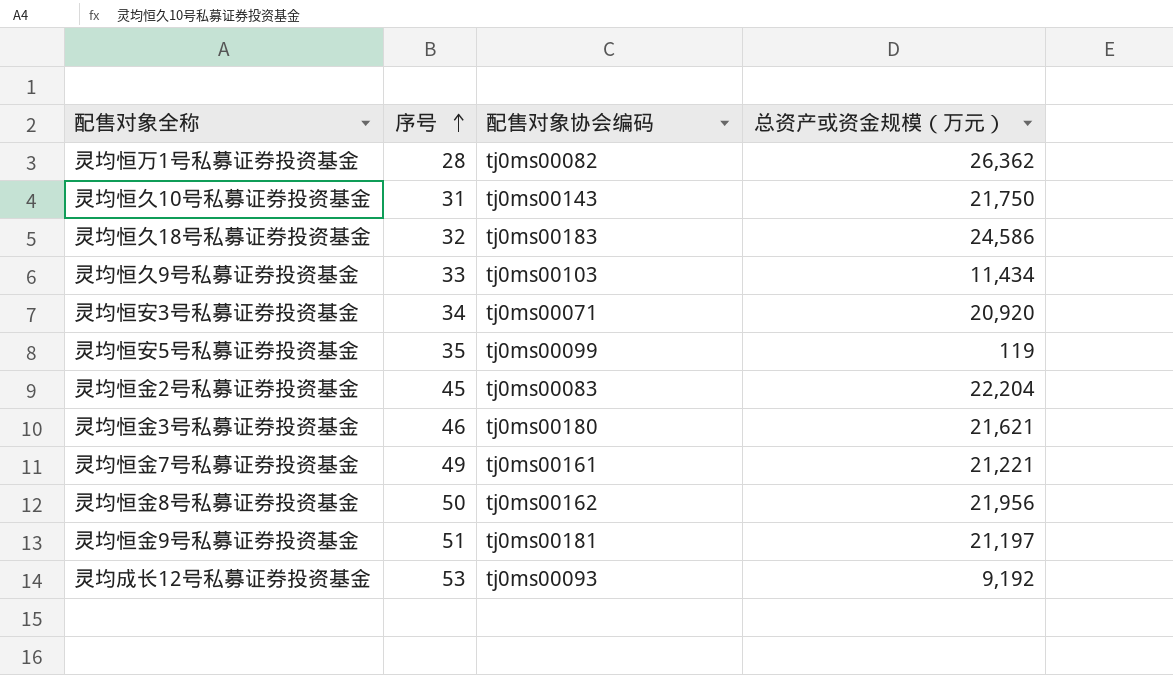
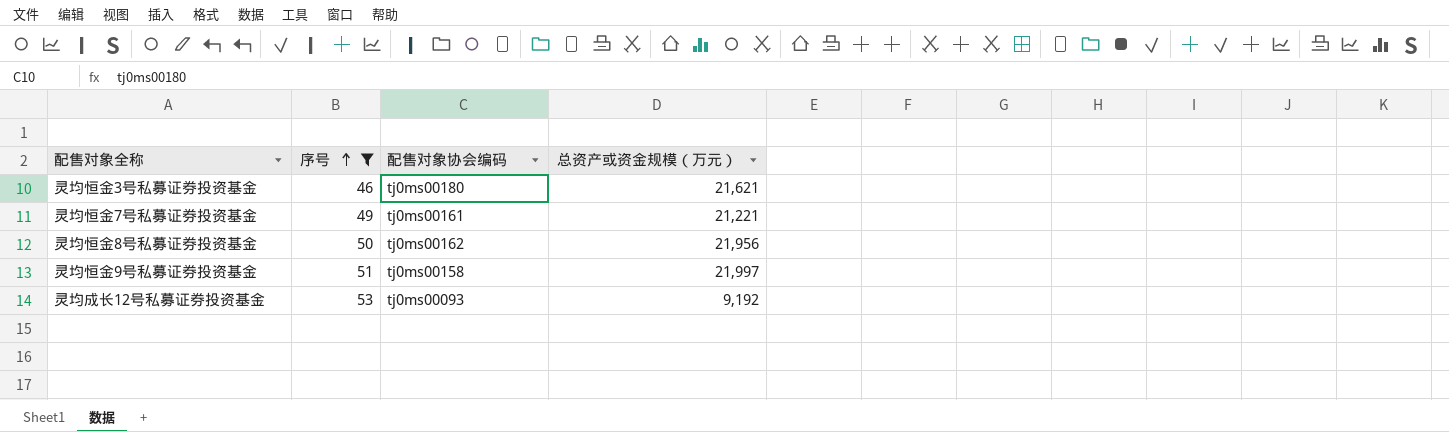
filter: none -> 序号 >= 46
灵均恒金9号私募证券投资基金 | 配售对象协会编码: tj0ms00181 -> tj0ms00158
灵均恒金9号私募证券投资基金 | 总资产或资金规模（万元）: 21,197 -> 21,997

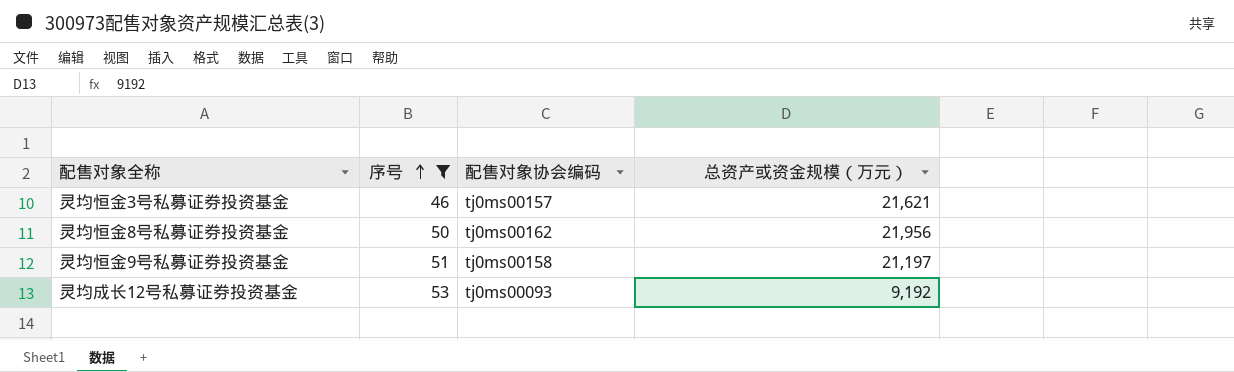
row 灵均恒金7号私募证券投资基金: 49 | tj0ms00161 | 21,221 -> none
灵均恒金3号私募证券投资基金 | 配售对象协会编码: tj0ms00180 -> tj0ms00157
灵均恒金9号私募证券投资基金 | 总资产或资金规模（万元）: 21,997 -> 21,197

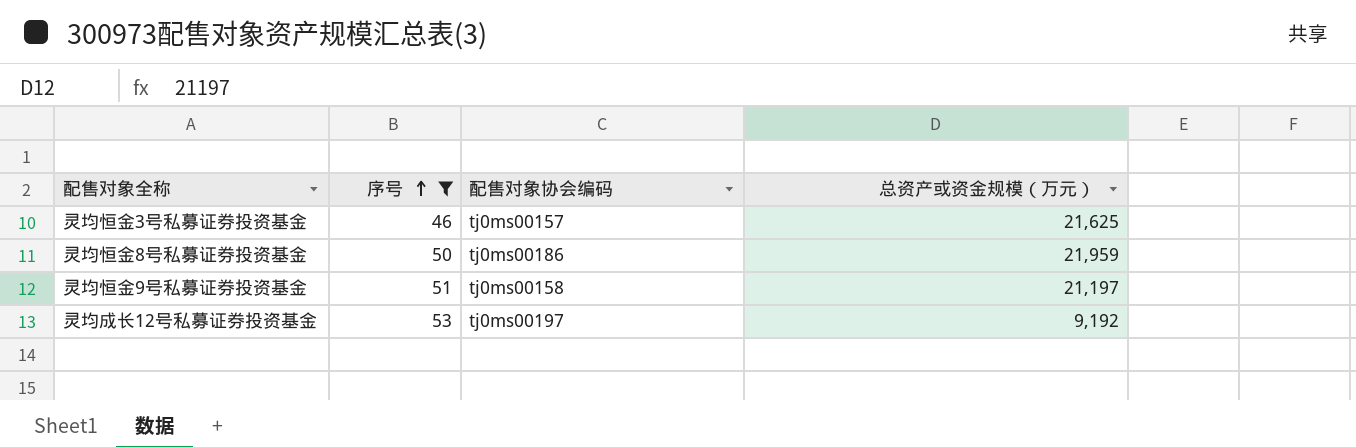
灵均恒金3号私募证券投资基金 | 总资产或资金规模（万元）: 21,621 -> 21,625
灵均恒金8号私募证券投资基金 | 配售对象协会编码: tj0ms00162 -> tj0ms00186
灵均恒金8号私募证券投资基金 | 总资产或资金规模（万元）: 21,956 -> 21,959
灵均成长12号私募证券投资基金 | 配售对象协会编码: tj0ms00093 -> tj0ms00197

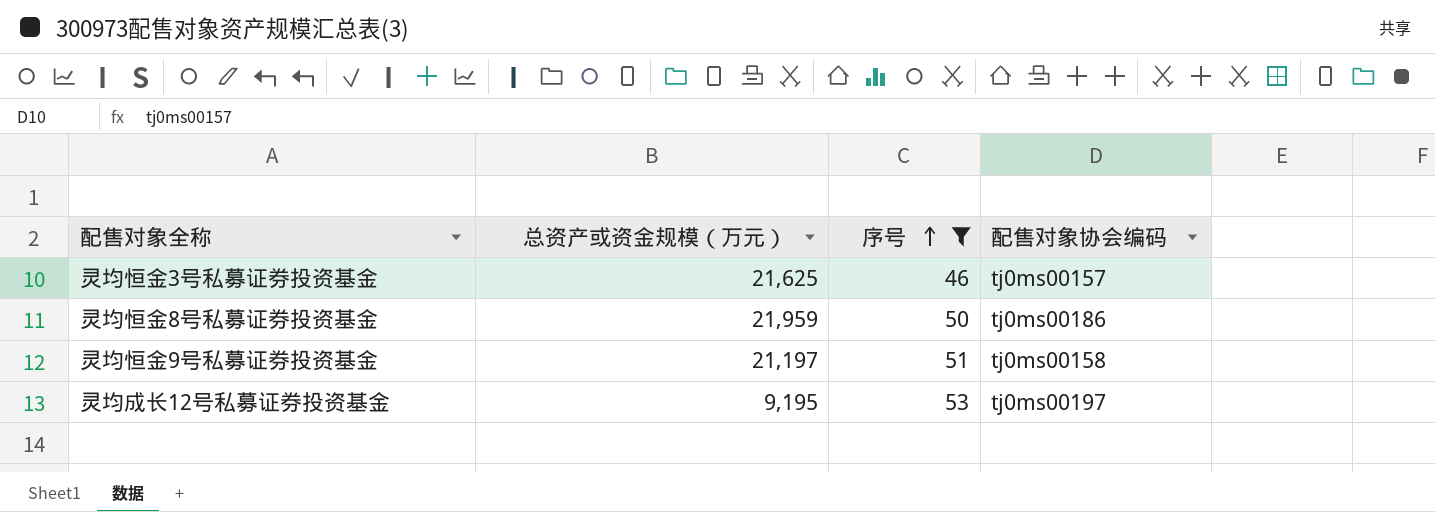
column 总资产或资金规模（万元） | position: 4 -> 2
灵均成长12号私募证券投资基金 | 总资产或资金规模（万元）: 9,192 -> 9,195

